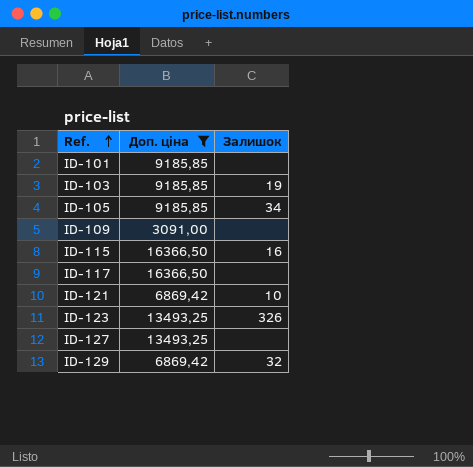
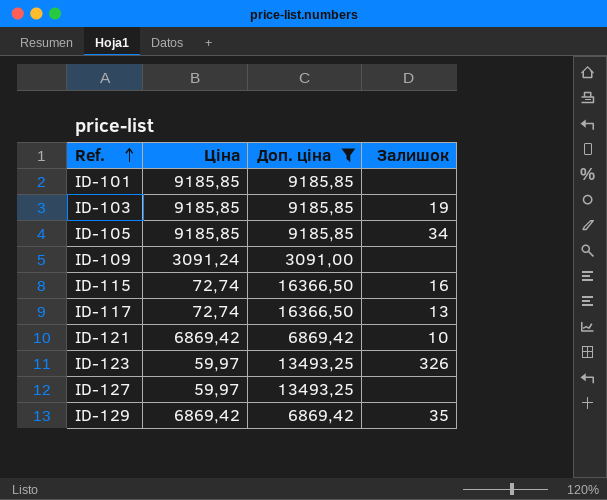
column Ціна | position: none -> 2
ID-117 | Залишок: none -> 13
ID-129 | Залишок: 32 -> 35

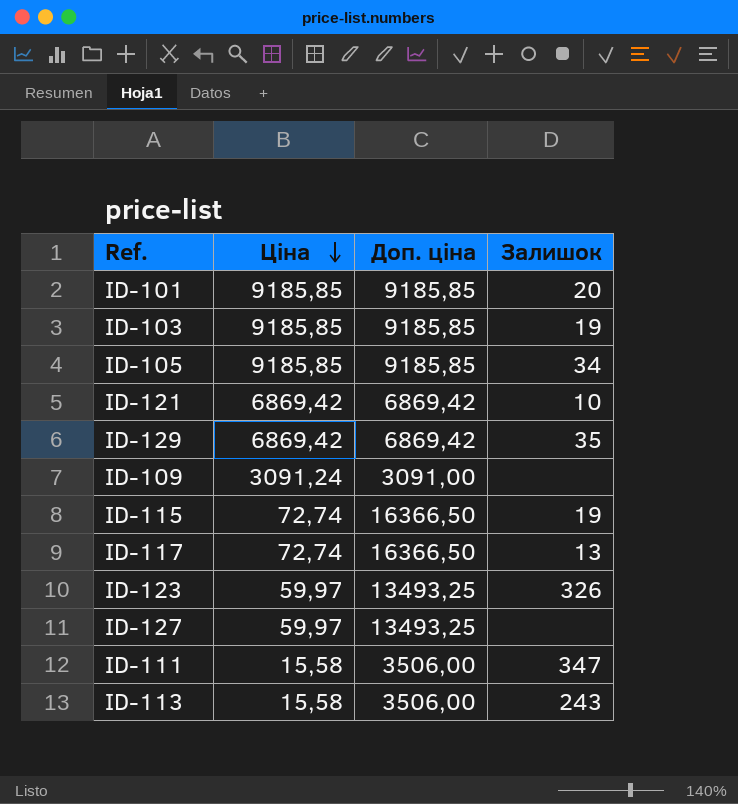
filter: Доп. ціна != 3506,00 -> none
row order: Ref. ascending -> Ціна descending
ID-101 | Залишок: none -> 20
ID-115 | Залишок: 16 -> 19

